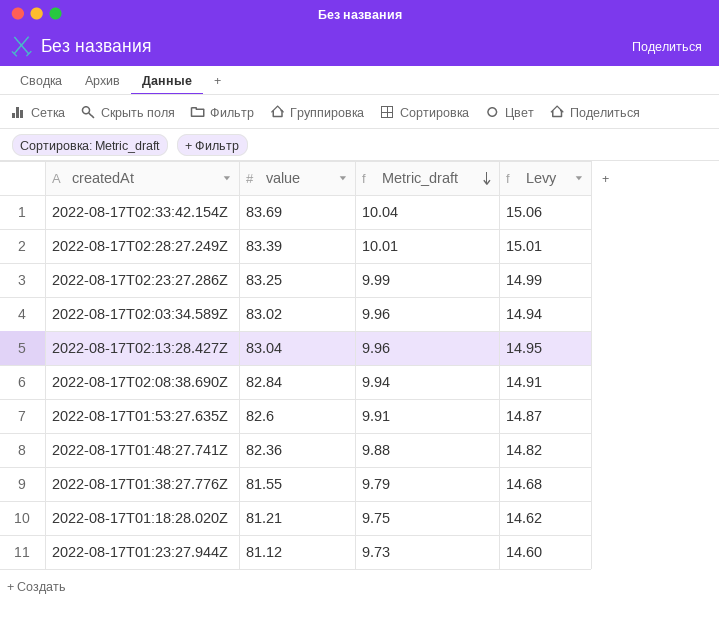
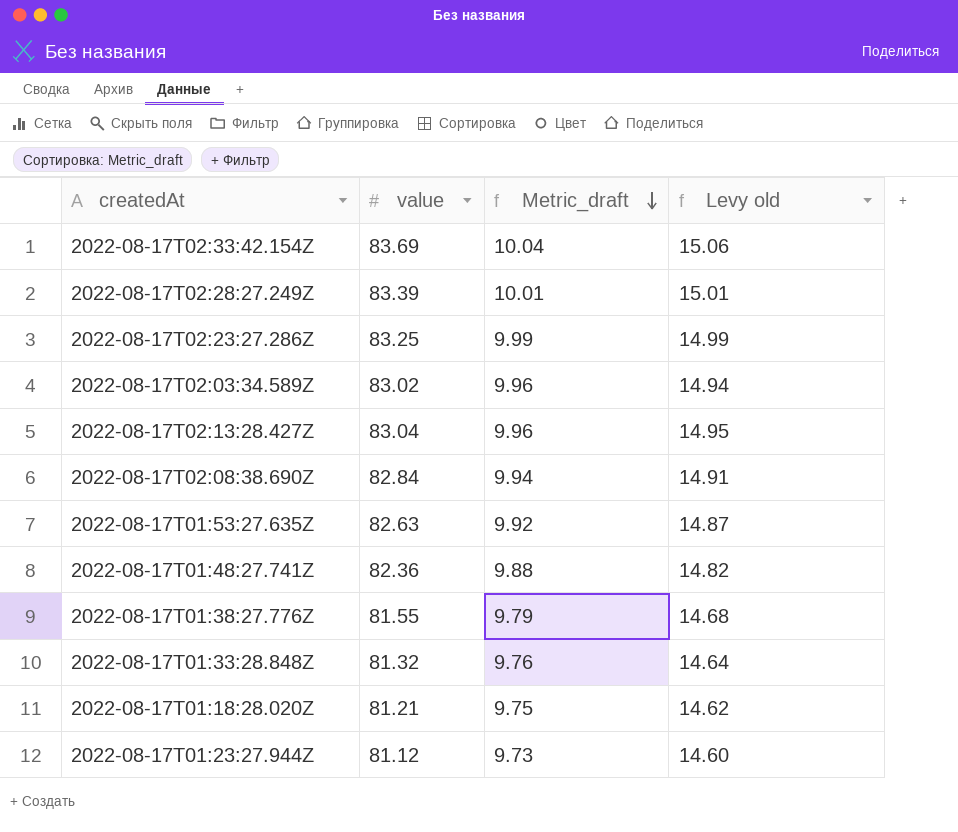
column name: Levy -> Levy old
2022-08-17T01:53:27.635Z | value: 82.6 -> 82.63
2022-08-17T01:53:27.635Z | Metric_draft: 9.91 -> 9.92
row 2022-08-17T01:33:28.848Z: none -> 81.32 | 9.76 | 14.64

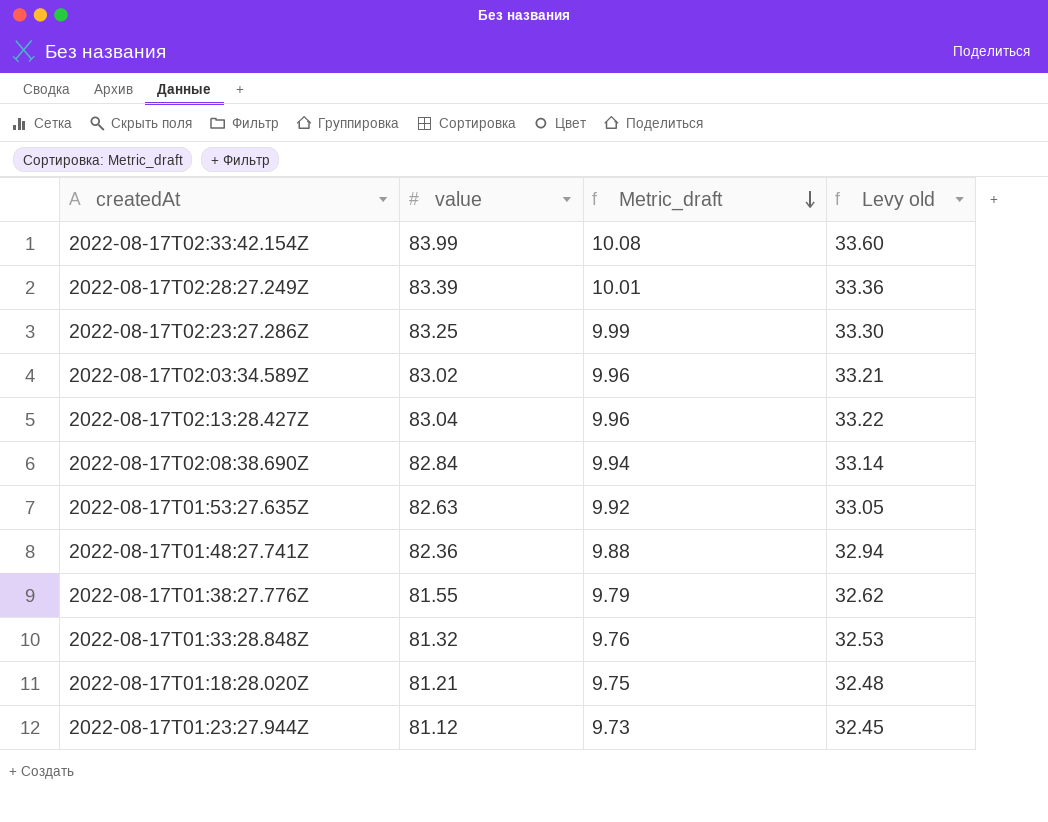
column Levy old | formula: [value] * 0.18 -> [value] * 0.4
2022-08-17T02:33:42.154Z | value: 83.69 -> 83.99
2022-08-17T02:33:42.154Z | Metric_draft: 10.04 -> 10.08

